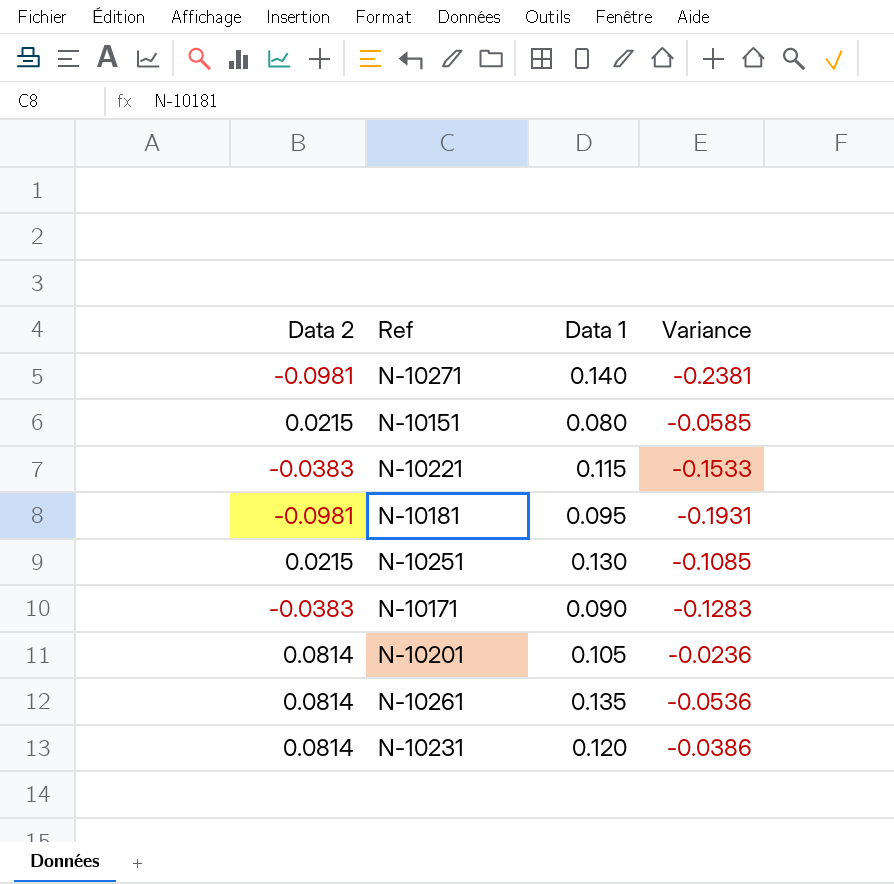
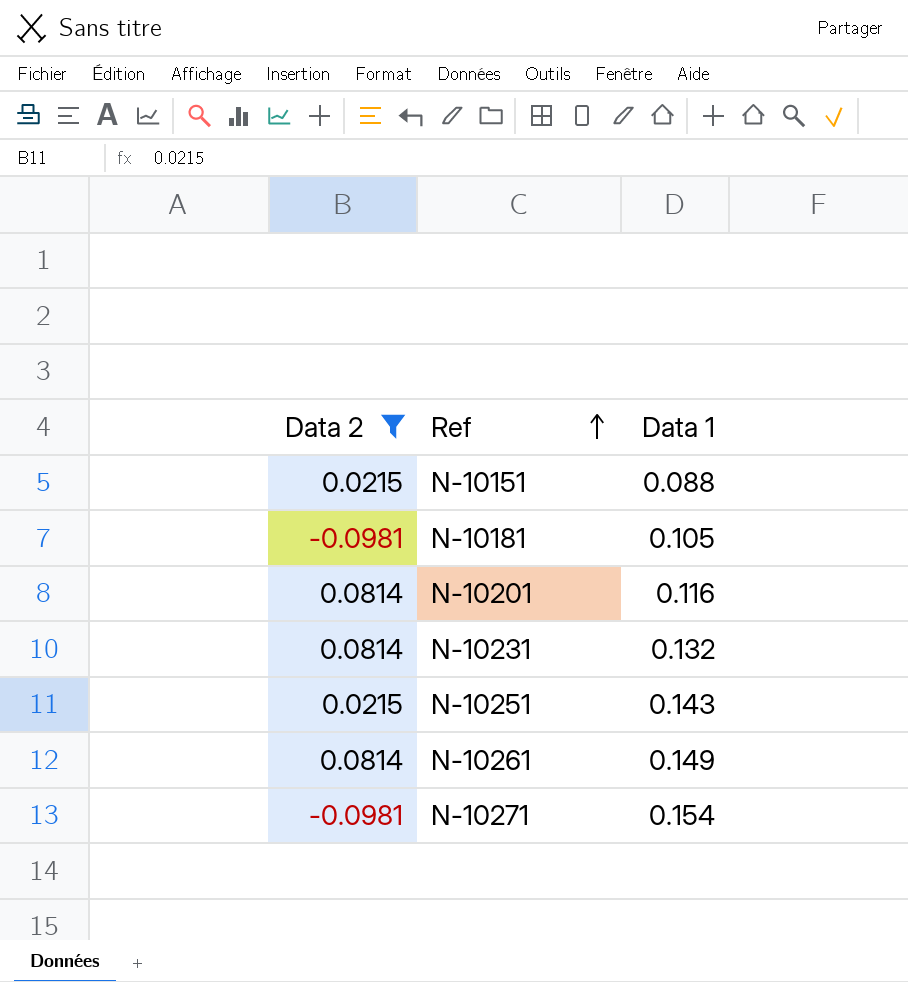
filter: none -> Data 2 != -0.0383
row order: none -> Ref ascending
column Variance | formula: [Data 2] - [Data 1] -> none
N-10151 | Data 1: 0.080 -> 0.088
N-10181 | Data 1: 0.095 -> 0.105
N-10201 | Data 1: 0.105 -> 0.116
N-10231 | Data 1: 0.120 -> 0.132
N-10251 | Data 1: 0.130 -> 0.143
N-10261 | Data 1: 0.135 -> 0.149
N-10271 | Data 1: 0.140 -> 0.154

